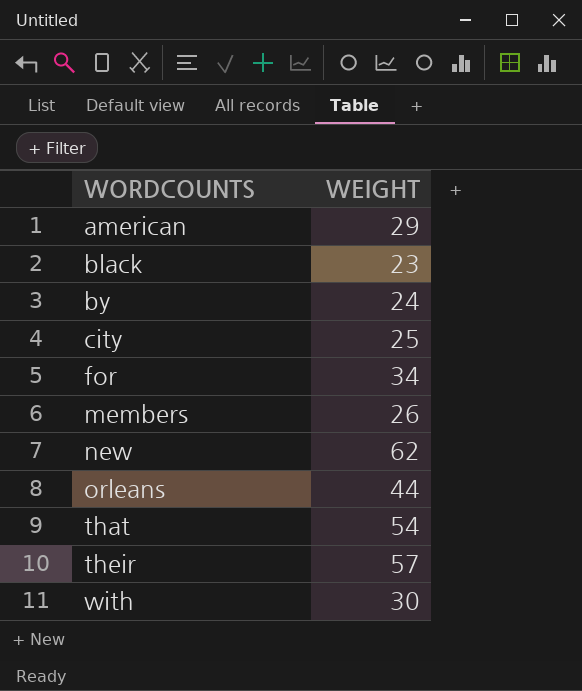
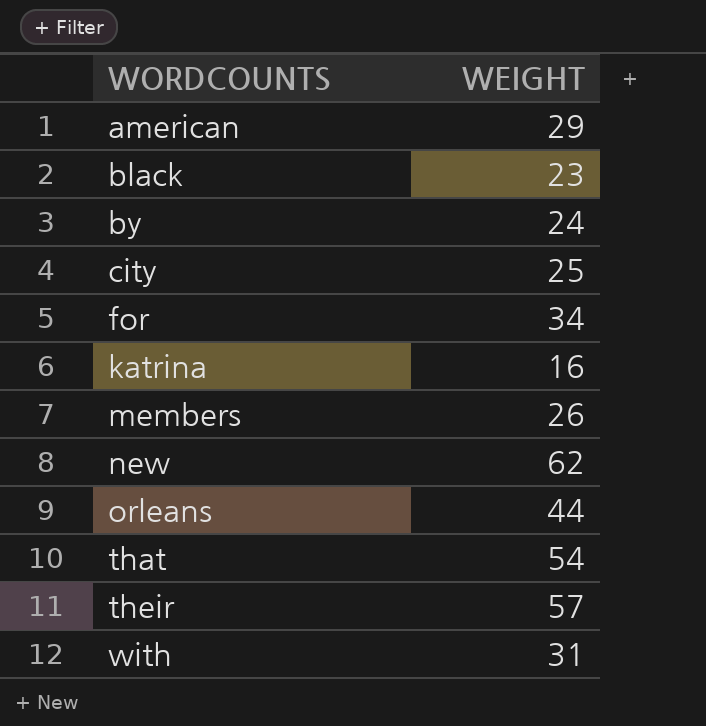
row katrina: none -> 16
with | WEIGHT: 30 -> 31

